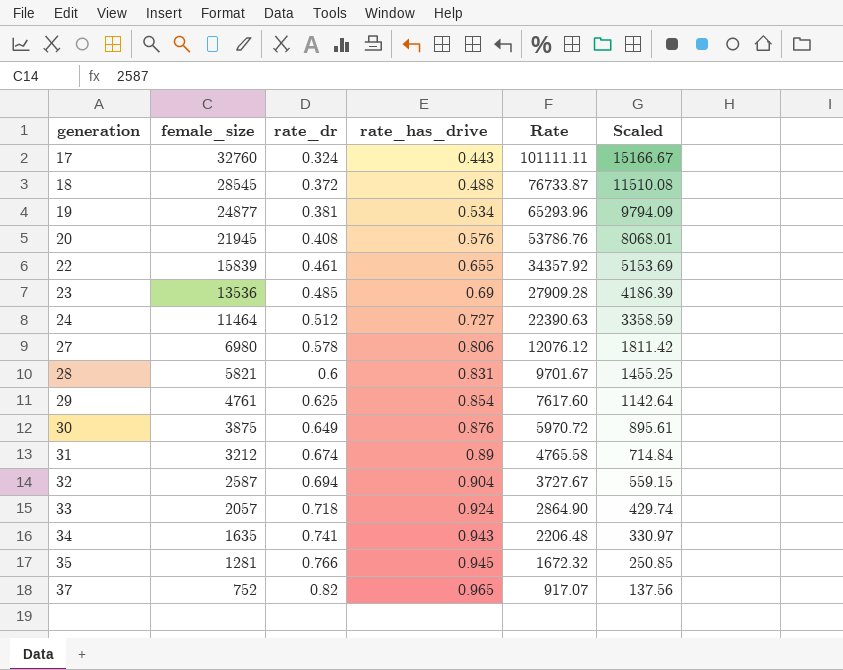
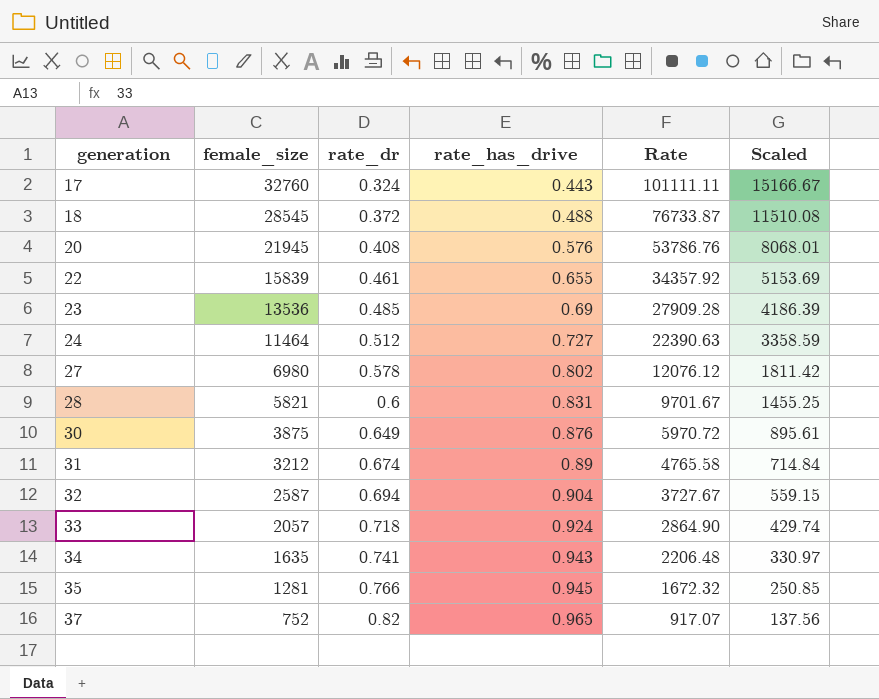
row 19: 24877 | 0.381 | 0.534 | 65293.96 | 9794.09 -> none
row 29: 4761 | 0.625 | 0.854 | 7617.60 | 1142.64 -> none
27 | rate_has_drive: 0.806 -> 0.802

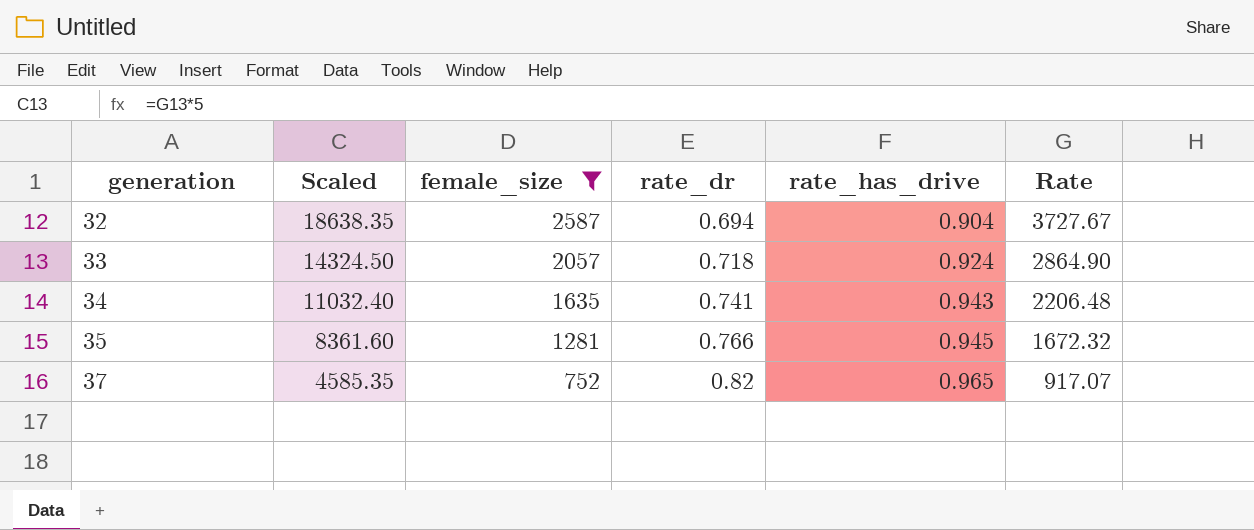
filter: none -> female_size <= 2587
column Scaled | formula: [Rate] * 0.15 -> [Rate] * 5
column Scaled | position: 6 -> 2

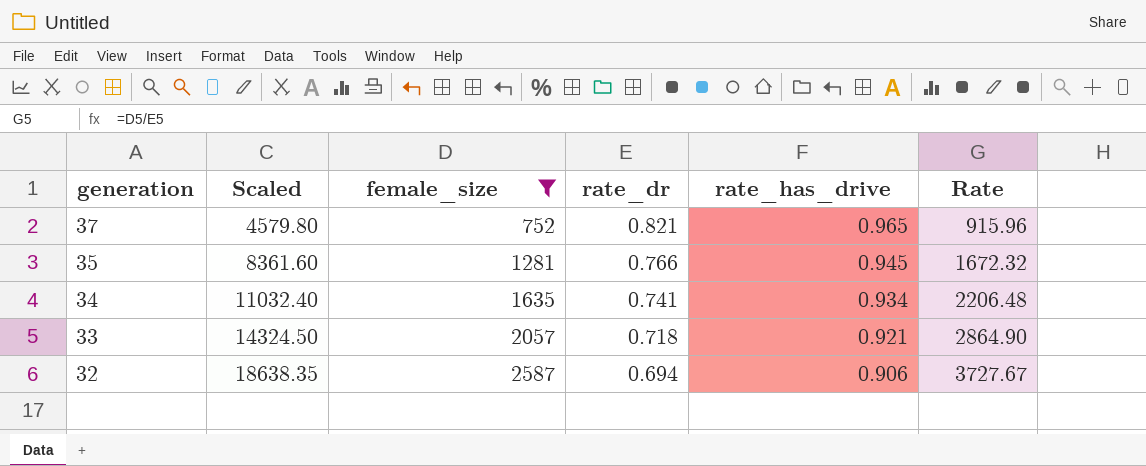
row order: generation ascending -> generation descending
37 | Scaled: 4585.35 -> 4579.80
37 | rate_dr: 0.82 -> 0.821
37 | Rate: 917.07 -> 915.96
34 | rate_has_drive: 0.943 -> 0.934
33 | rate_has_drive: 0.924 -> 0.921
32 | rate_has_drive: 0.904 -> 0.906

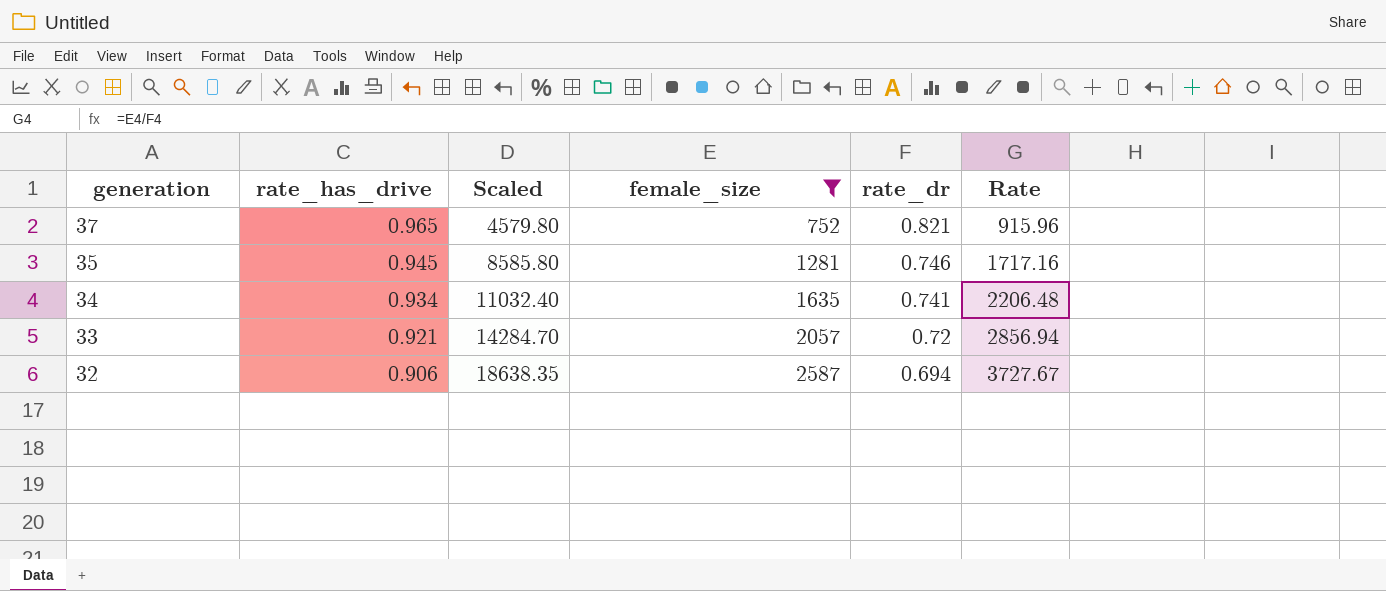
column rate_has_drive | position: 5 -> 2
35 | Scaled: 8361.60 -> 8585.80
35 | rate_dr: 0.766 -> 0.746
35 | Rate: 1672.32 -> 1717.16
33 | Scaled: 14324.50 -> 14284.70
33 | rate_dr: 0.718 -> 0.72
33 | Rate: 2864.90 -> 2856.94

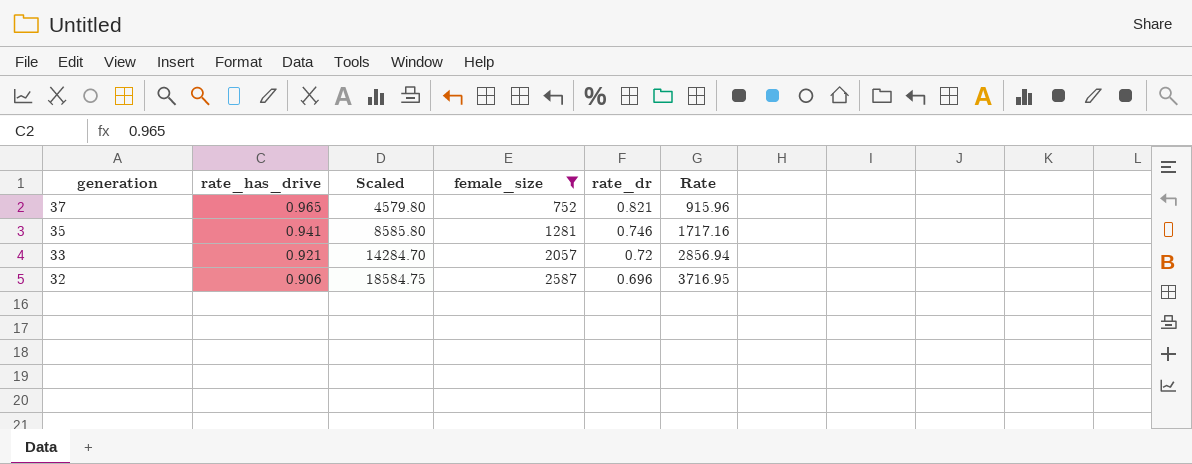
row 34: 0.934 | 11032.40 | 1635 | 0.741 | 2206.48 -> none
35 | rate_has_drive: 0.945 -> 0.941
32 | Scaled: 18638.35 -> 18584.75
32 | rate_dr: 0.694 -> 0.696
32 | Rate: 3727.67 -> 3716.95

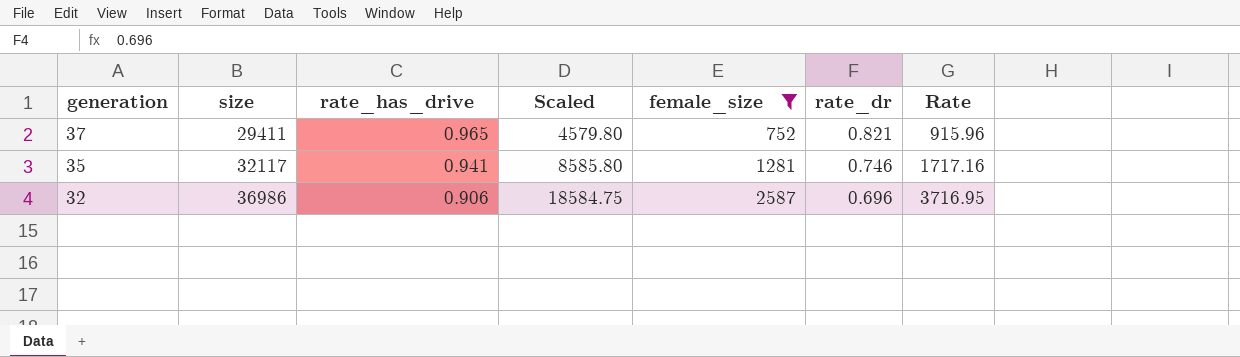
column size | position: none -> 2
row 33: 0.921 | 14284.70 | 2057 | 0.72 | 2856.94 -> none

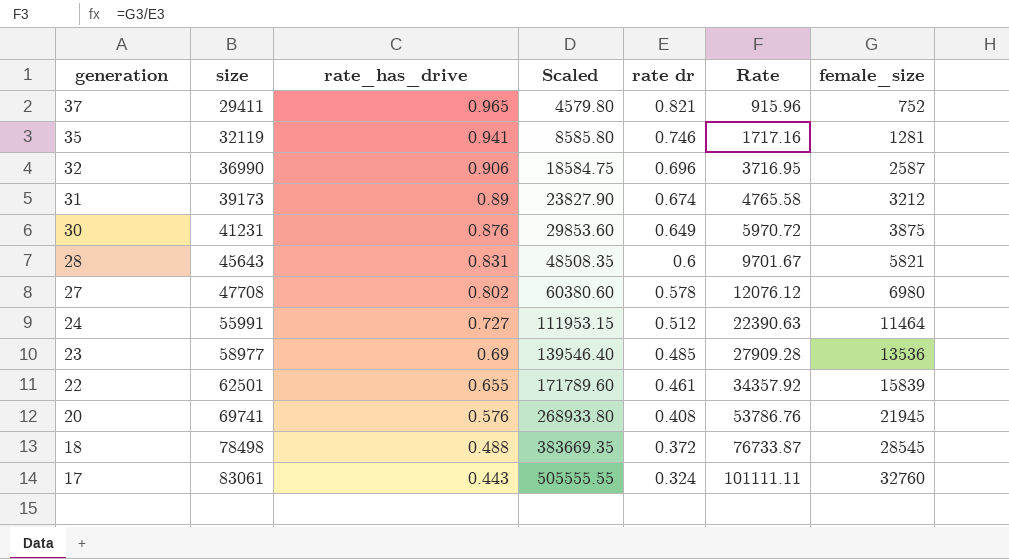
filter: female_size <= 2587 -> none
column name: rate_dr -> rate dr
column female_size | position: 5 -> 7
35 | size: 32117 -> 32119
32 | size: 36986 -> 36990

